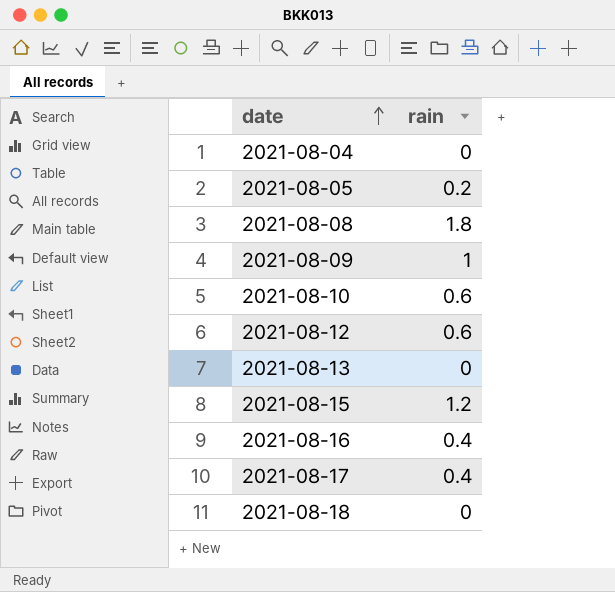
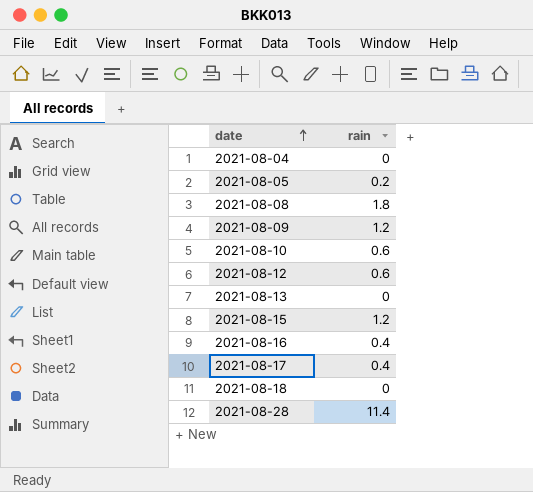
2021-08-09 | rain: 1 -> 1.2
row 2021-08-28: none -> 11.4

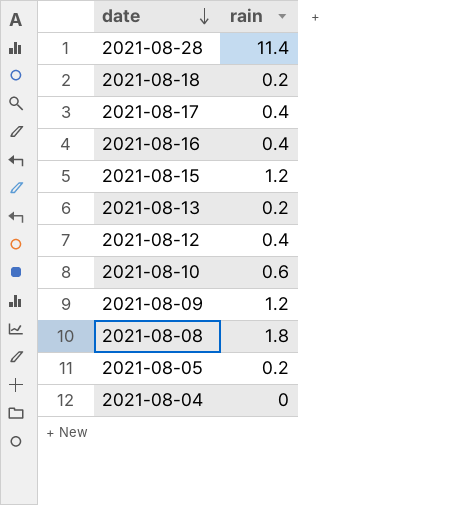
row order: date ascending -> date descending
2021-08-18 | rain: 0 -> 0.2
2021-08-13 | rain: 0 -> 0.2
2021-08-12 | rain: 0.6 -> 0.4

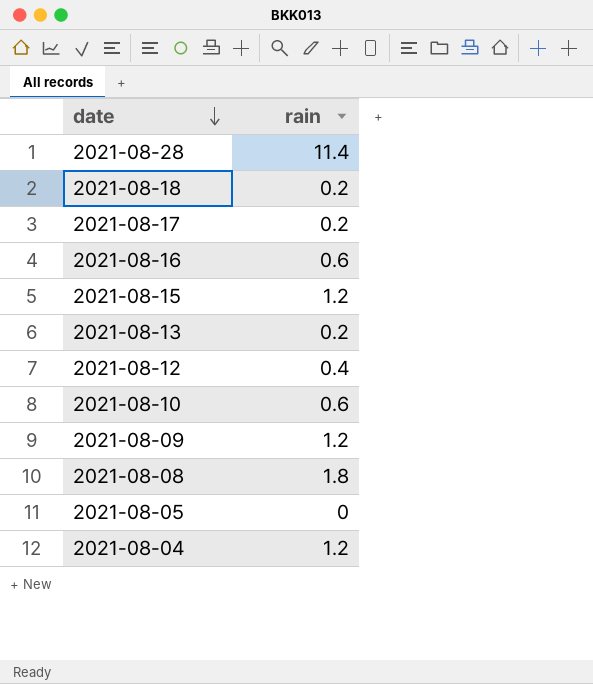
2021-08-17 | rain: 0.4 -> 0.2
2021-08-16 | rain: 0.4 -> 0.6
2021-08-05 | rain: 0.2 -> 0
2021-08-04 | rain: 0 -> 1.2

